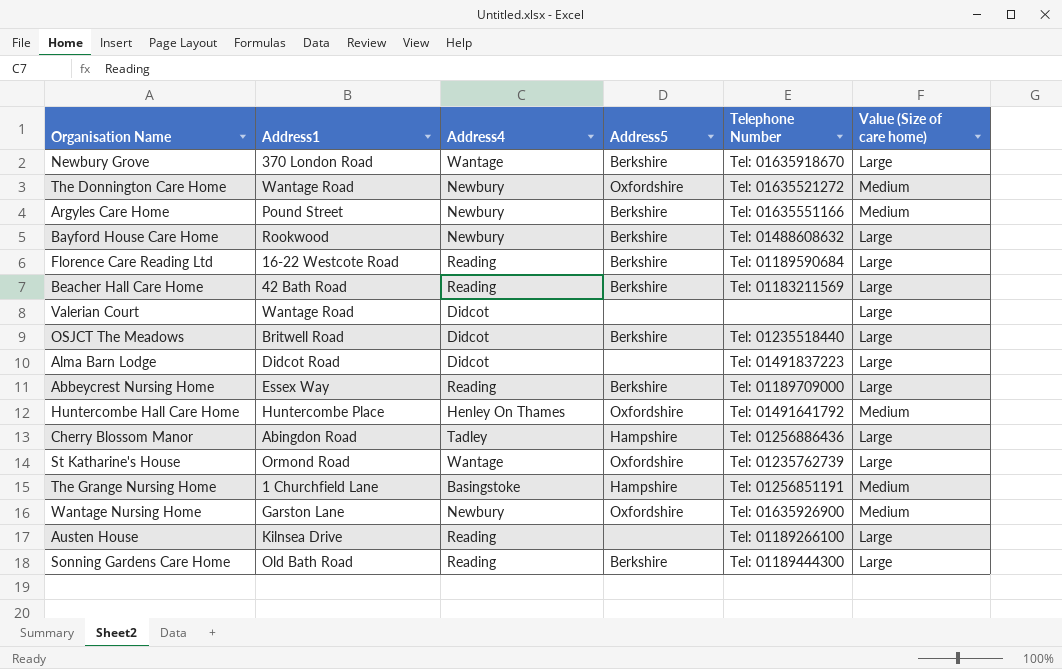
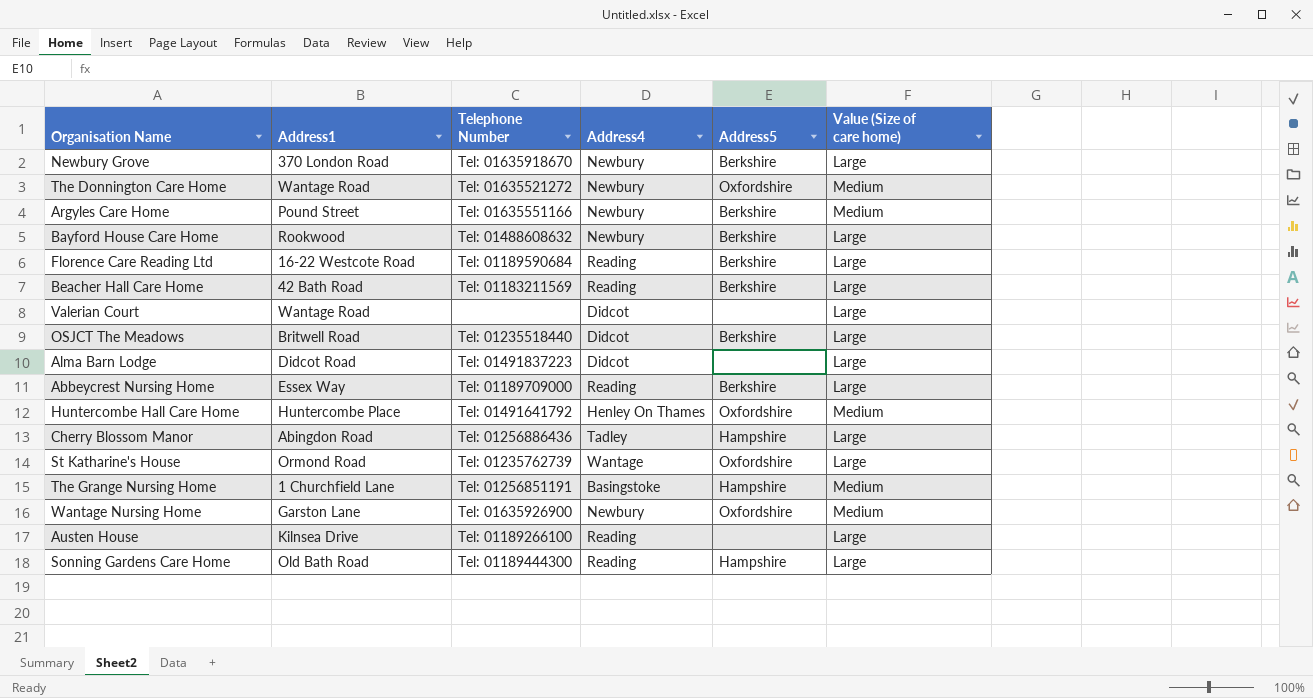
column Telephone Number | position: 5 -> 3
Newbury Grove | Address4: Wantage -> Newbury
Sonning Gardens Care Home | Address5: Berkshire -> Hampshire

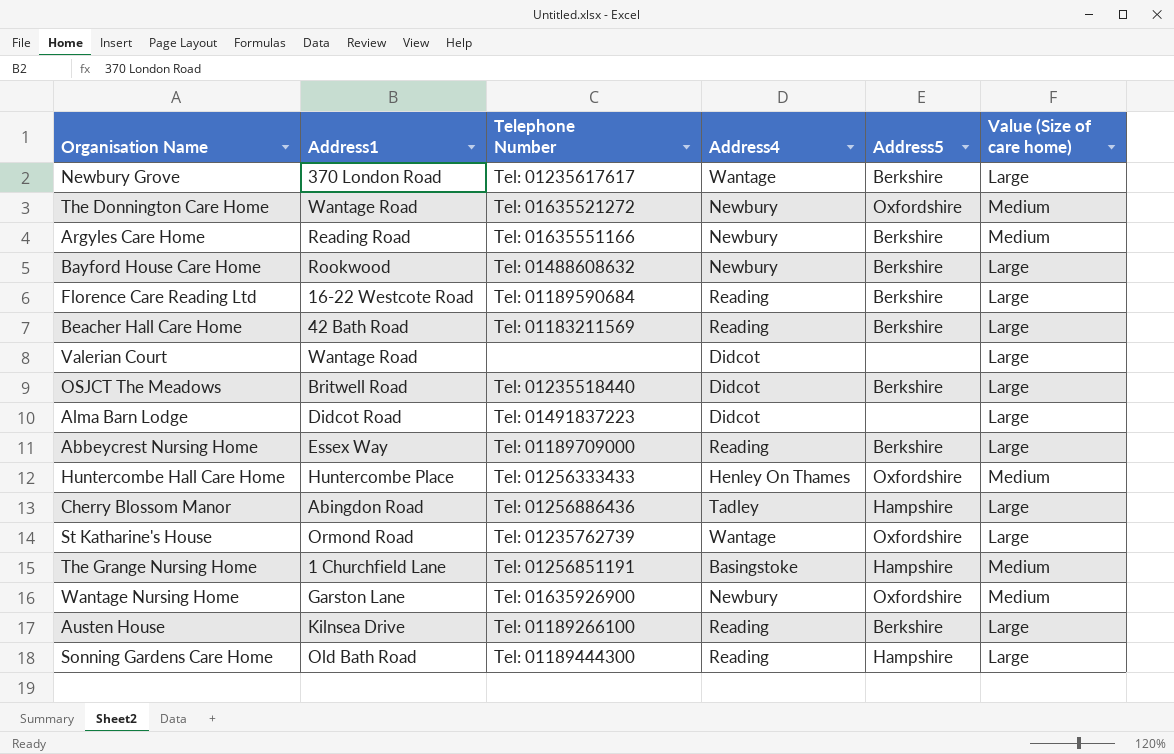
Newbury Grove | Telephone Number: Tel: 01635918670 -> Tel: 01235617617
Newbury Grove | Address4: Newbury -> Wantage
Argyles Care Home | Address1: Pound Street -> Reading Road
Huntercombe Hall Care Home | Telephone Number: Tel: 01491641792 -> Tel: 01256333433
Austen House | Address5: none -> Berkshire

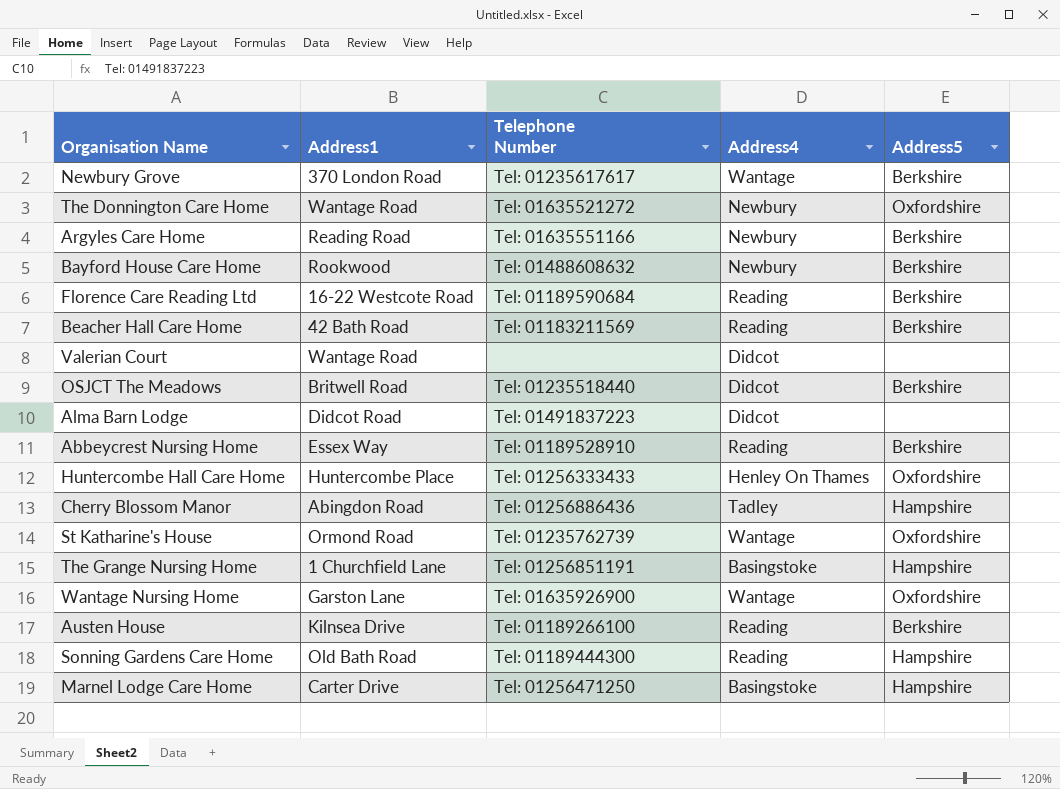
column Value (Size of care home) | position: 6 -> none
Abbeycrest Nursing Home | Telephone Number: Tel: 01189709000 -> Tel: 01189528910
Wantage Nursing Home | Address4: Newbury -> Wantage
row Marnel Lodge Care Home: none -> Carter Drive | Tel: 01256471250 | Basingstoke | Hampshire

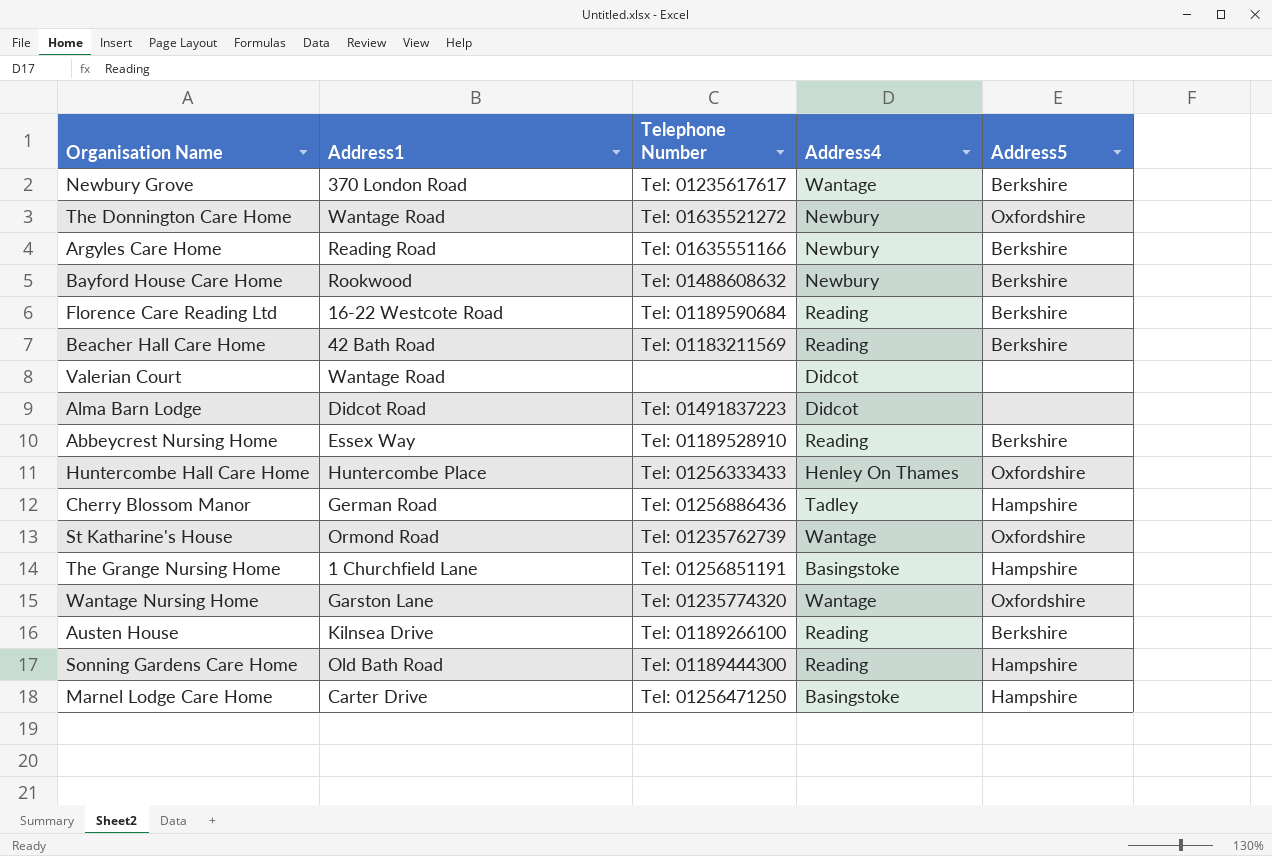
row OSJCT The Meadows: Britwell Road | Tel: 01235518440 | Didcot | Berkshire -> none
Cherry Blossom Manor | Address1: Abingdon Road -> German Road
Wantage Nursing Home | Telephone Number: Tel: 01635926900 -> Tel: 01235774320

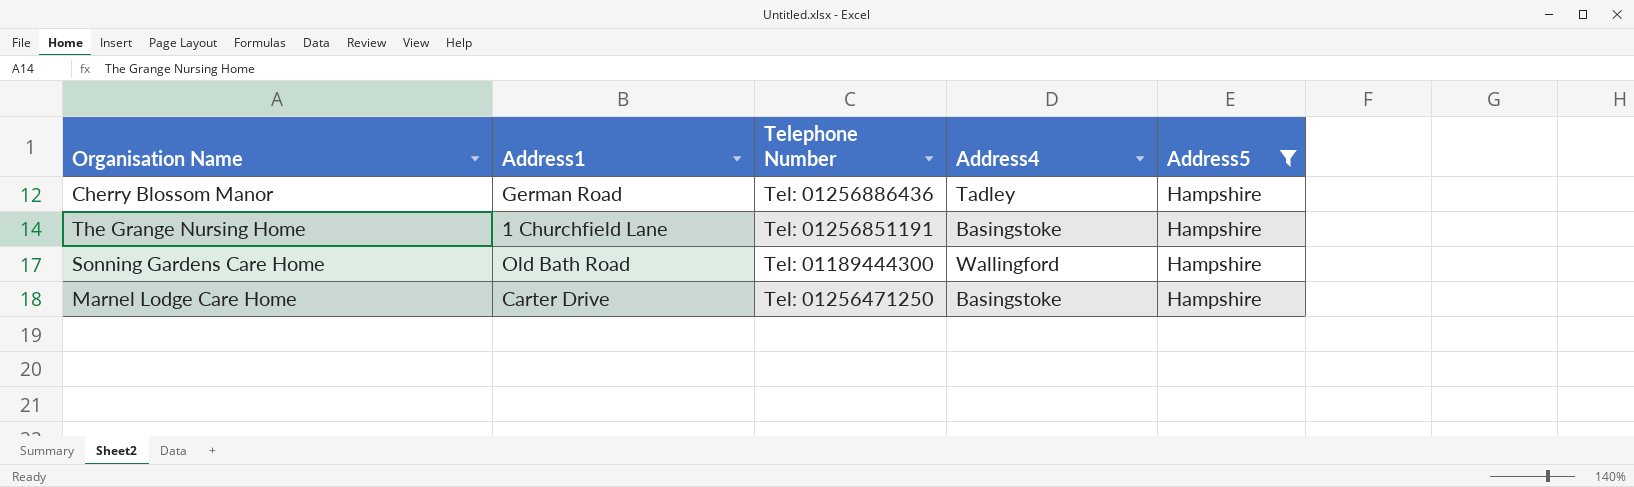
filter: none -> Address5 = Hampshire
Sonning Gardens Care Home | Address4: Reading -> Wallingford

